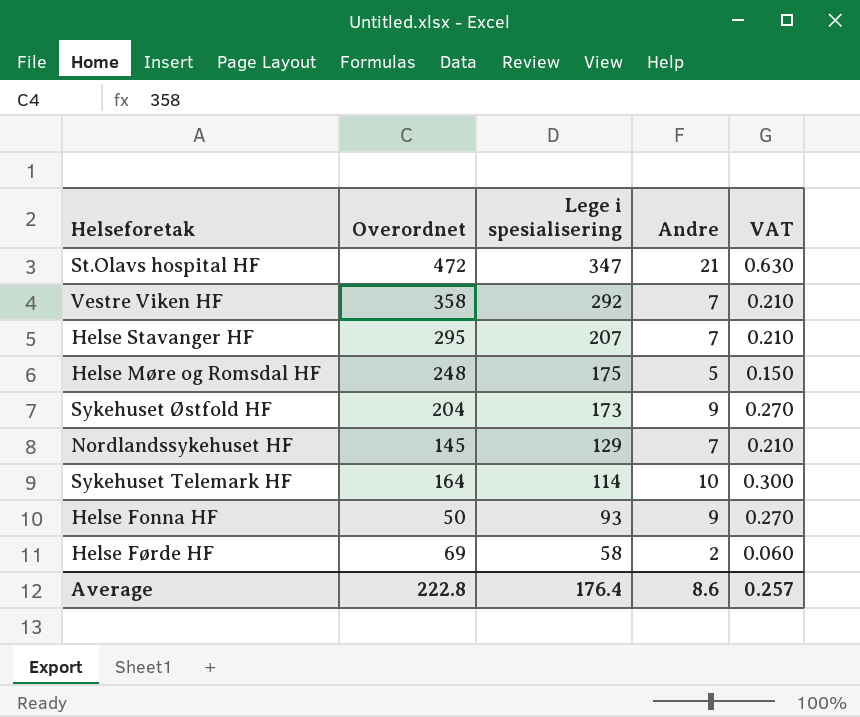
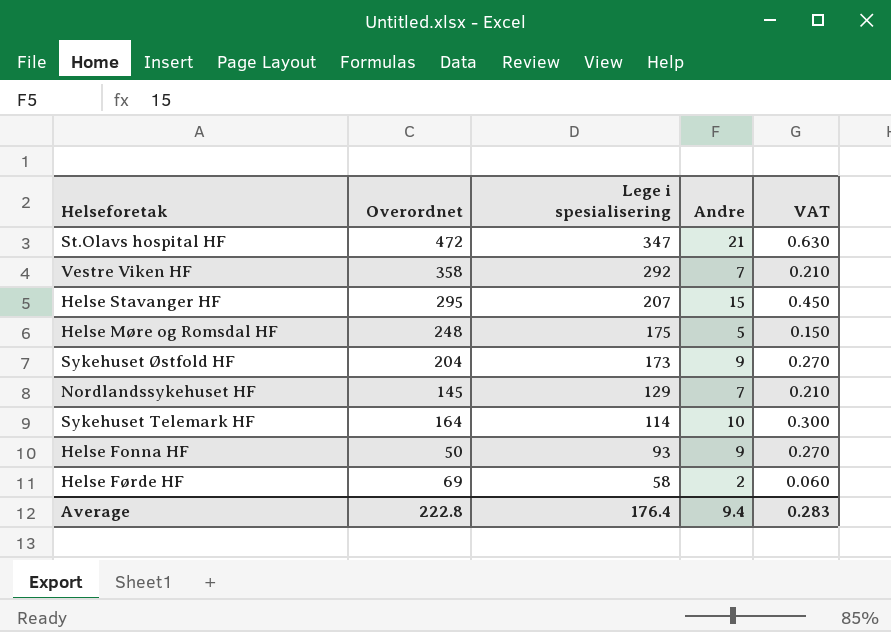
Helse Stavanger HF | Andre: 7 -> 15
Helse Stavanger HF | VAT: 0.210 -> 0.450
Average | Andre: 8.6 -> 9.4
Average | VAT: 0.257 -> 0.283

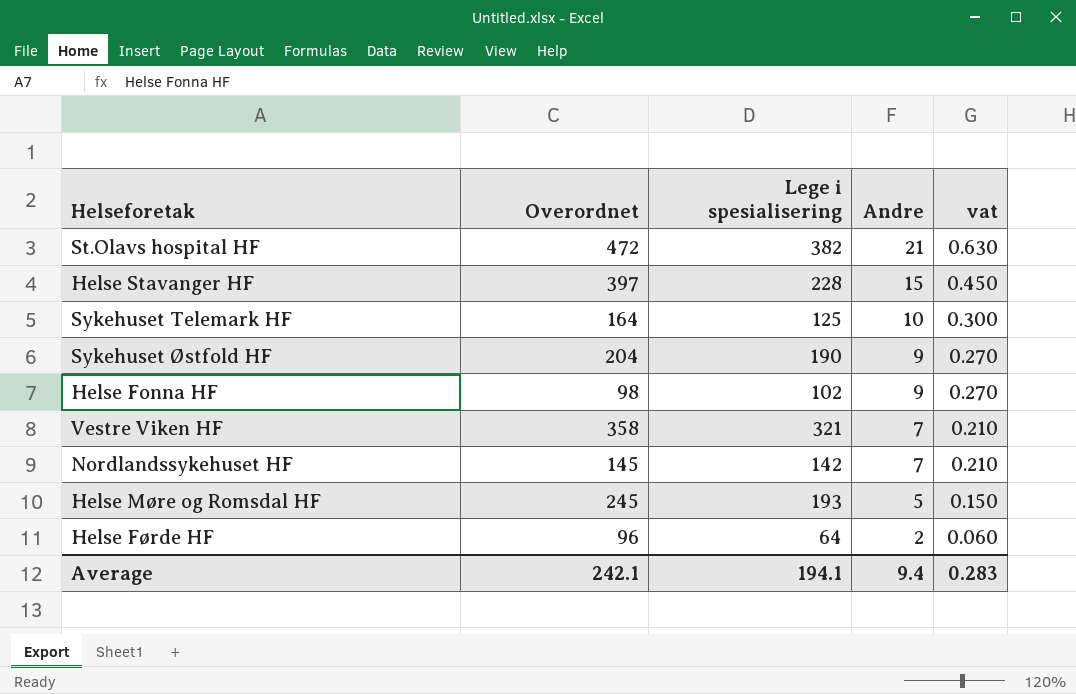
row order: Lege i spesialisering descending -> Andre descending
column name: VAT -> vat
St.Olavs hospital HF | Lege i spesialisering: 347 -> 382
Helse Stavanger HF | Overordnet: 295 -> 397
Helse Stavanger HF | Lege i spesialisering: 207 -> 228
Sykehuset Telemark HF | Lege i spesialisering: 114 -> 125
Sykehuset Østfold HF | Lege i spesialisering: 173 -> 190
Helse Fonna HF | Overordnet: 50 -> 98
Helse Fonna HF | Lege i spesialisering: 93 -> 102
Vestre Viken HF | Lege i spesialisering: 292 -> 321
Nordlandssykehuset HF | Lege i spesialisering: 129 -> 142
Helse Møre og Romsdal HF | Overordnet: 248 -> 245
Helse Møre og Romsdal HF | Lege i spesialisering: 175 -> 193
Helse Førde HF | Overordnet: 69 -> 96
Helse Førde HF | Lege i spesialisering: 58 -> 64
Average | Overordnet: 222.8 -> 242.1
Average | Lege i spesialisering: 176.4 -> 194.1

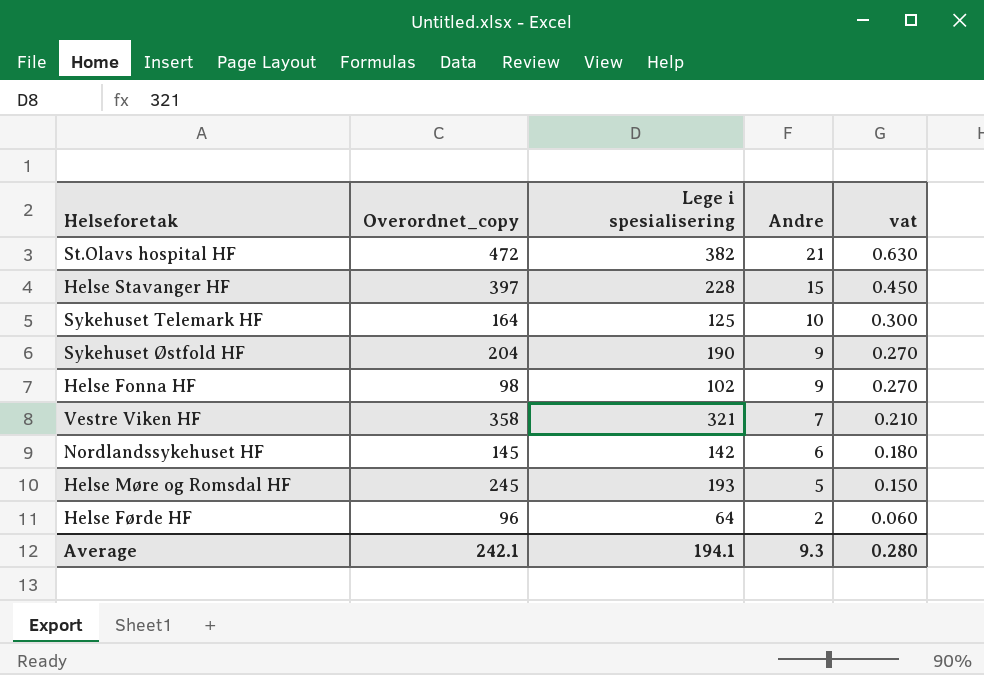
column name: Overordnet -> Overordnet_copy
Nordlandssykehuset HF | Andre: 7 -> 6
Nordlandssykehuset HF | vat: 0.210 -> 0.180
Average | Andre: 9.4 -> 9.3
Average | vat: 0.283 -> 0.280

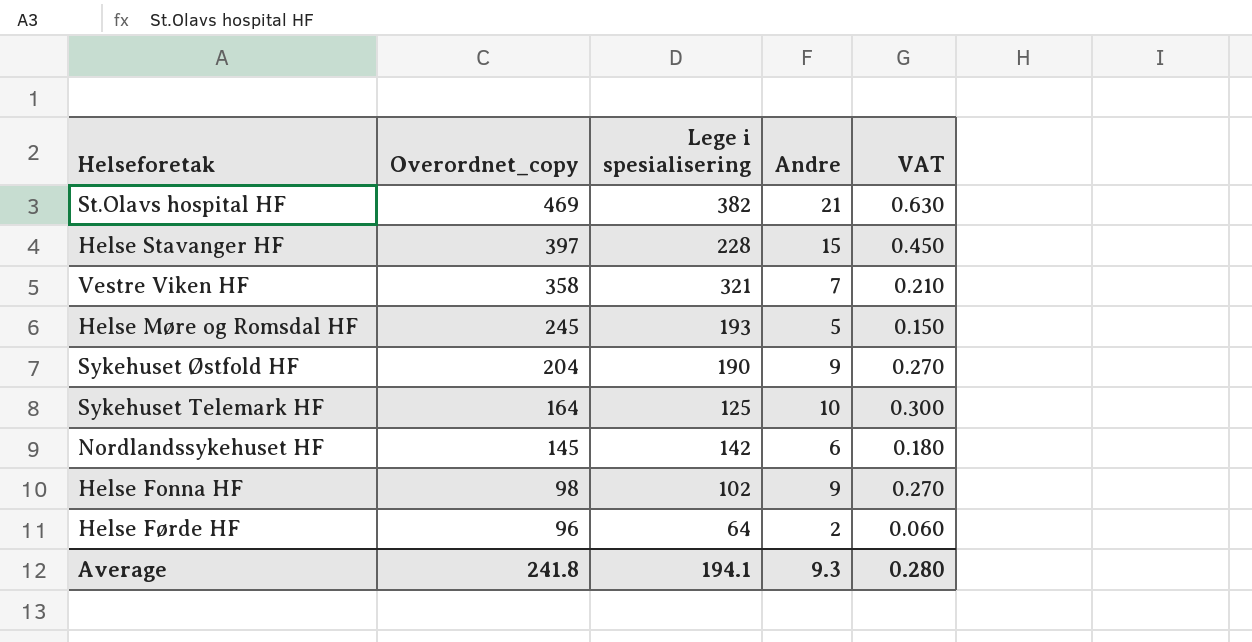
row order: Andre descending -> Overordnet_copy descending
column name: vat -> VAT
St.Olavs hospital HF | Overordnet_copy: 472 -> 469
Average | Overordnet_copy: 242.1 -> 241.8

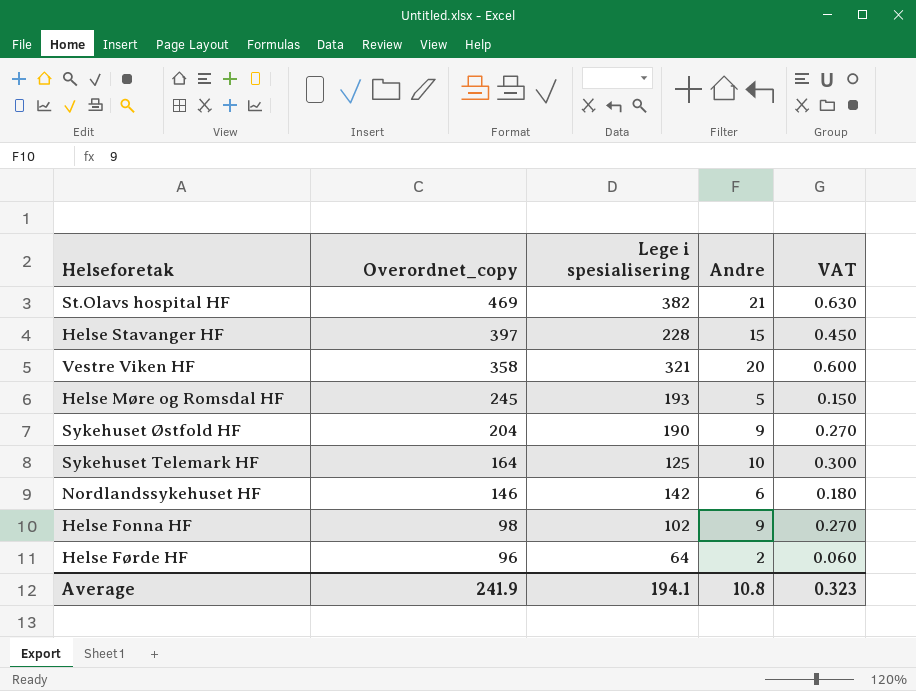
Vestre Viken HF | Andre: 7 -> 20
Vestre Viken HF | VAT: 0.210 -> 0.600
Nordlandssykehuset HF | Overordnet_copy: 145 -> 146
Average | Overordnet_copy: 241.8 -> 241.9
Average | Andre: 9.3 -> 10.8
Average | VAT: 0.280 -> 0.323

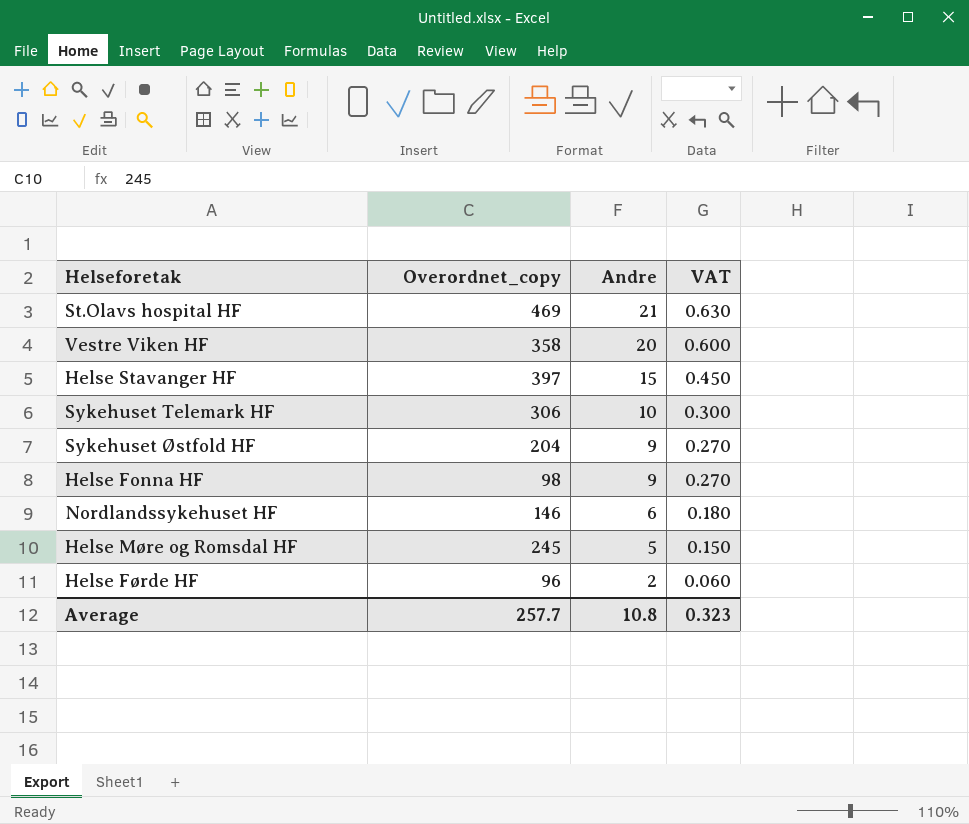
row order: Overordnet_copy descending -> Andre descending
column Lege i spesialisering | position: 3 -> none
Sykehuset Telemark HF | Overordnet_copy: 164 -> 306
Average | Overordnet_copy: 241.9 -> 257.7

